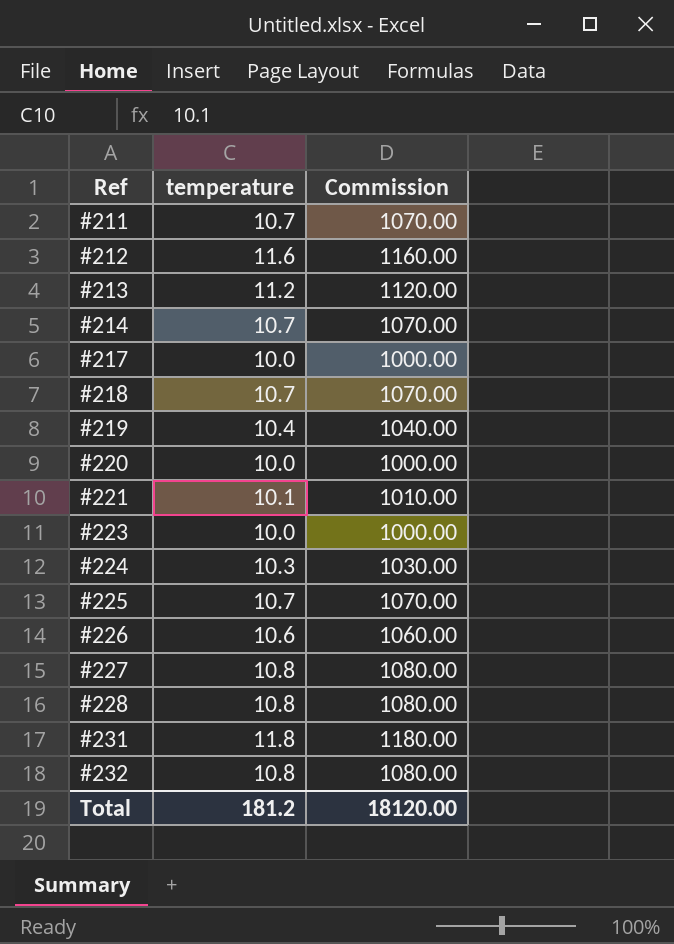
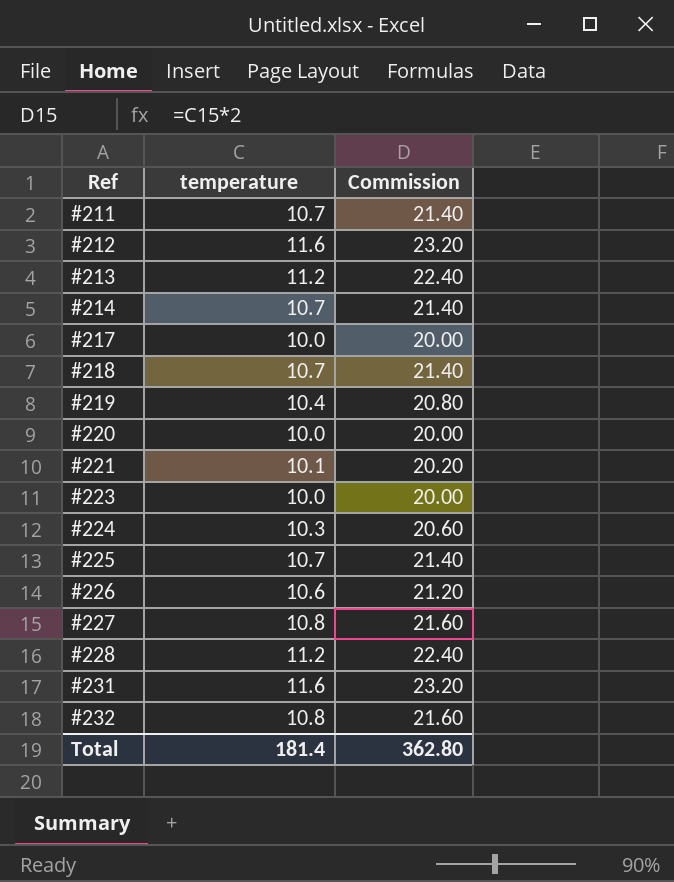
column Commission | formula: [temperature] * 100 -> [temperature] * 2
#228 | temperature: 10.8 -> 11.2
#231 | temperature: 11.8 -> 11.6
Total | temperature: 181.2 -> 181.4
Total | Commission: 18120.00 -> 362.80

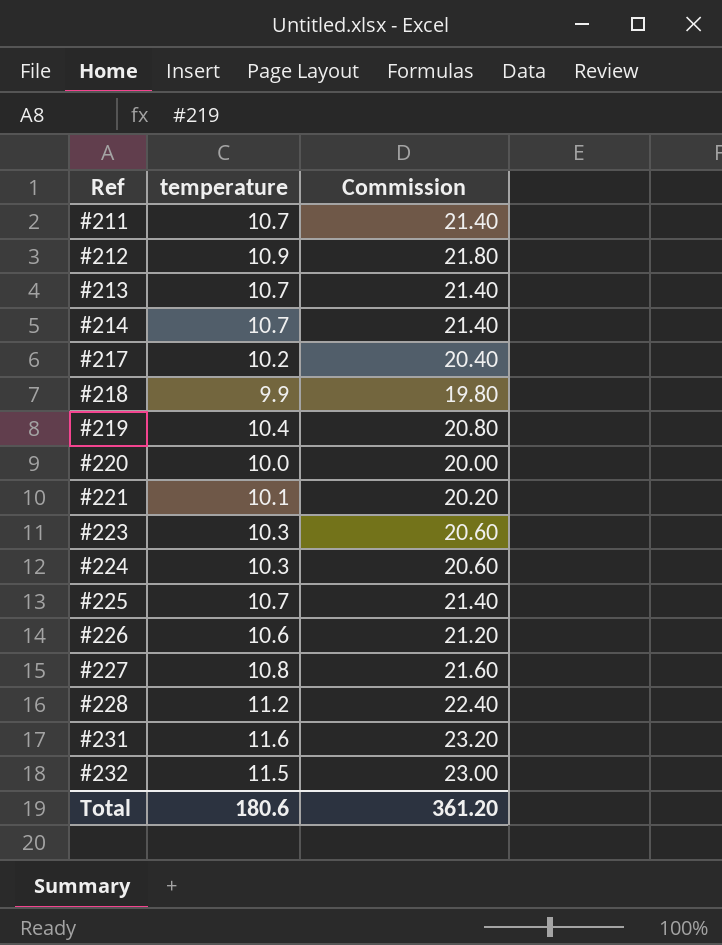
#212 | temperature: 11.6 -> 10.9
#212 | Commission: 23.20 -> 21.80
#213 | temperature: 11.2 -> 10.7
#213 | Commission: 22.40 -> 21.40
#217 | temperature: 10.0 -> 10.2
#217 | Commission: 20.00 -> 20.40
#218 | temperature: 10.7 -> 9.9
#218 | Commission: 21.40 -> 19.80
#223 | temperature: 10.0 -> 10.3
#223 | Commission: 20.00 -> 20.60
#232 | temperature: 10.8 -> 11.5
#232 | Commission: 21.60 -> 23.00
Total | temperature: 181.4 -> 180.6
Total | Commission: 362.80 -> 361.20

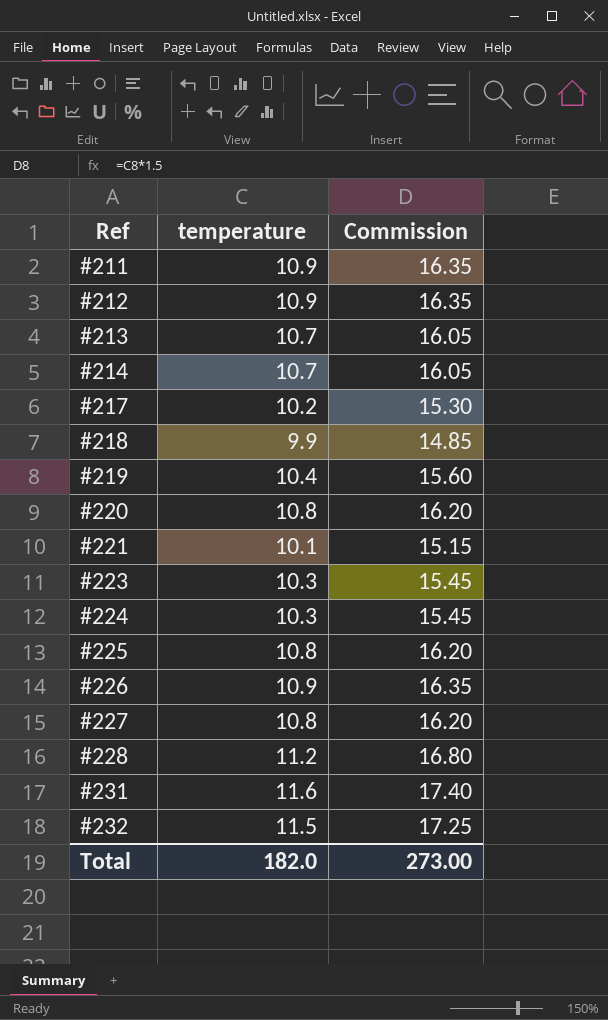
column Commission | formula: [temperature] * 2 -> [temperature] * 1.5
#211 | temperature: 10.7 -> 10.9
#220 | temperature: 10.0 -> 10.8
#225 | temperature: 10.7 -> 10.8
#226 | temperature: 10.6 -> 10.9
Total | temperature: 180.6 -> 182.0
Total | Commission: 361.20 -> 273.00

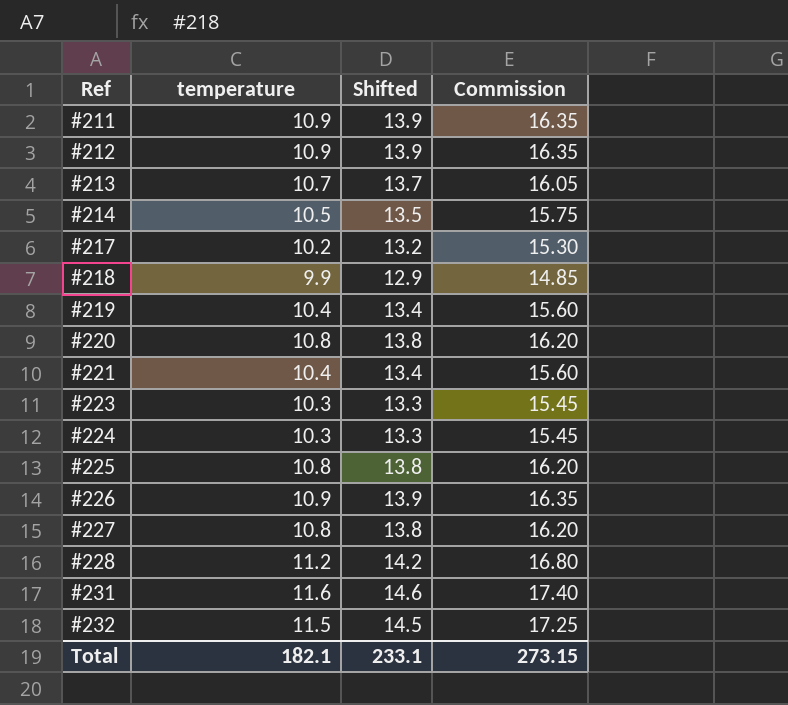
column Shifted | formula: none -> [temperature] + 3
#214 | temperature: 10.7 -> 10.5
#214 | Commission: 16.05 -> 15.75
#221 | temperature: 10.1 -> 10.4
#221 | Commission: 15.15 -> 15.60
Total | temperature: 182.0 -> 182.1
Total | Commission: 273.00 -> 273.15

